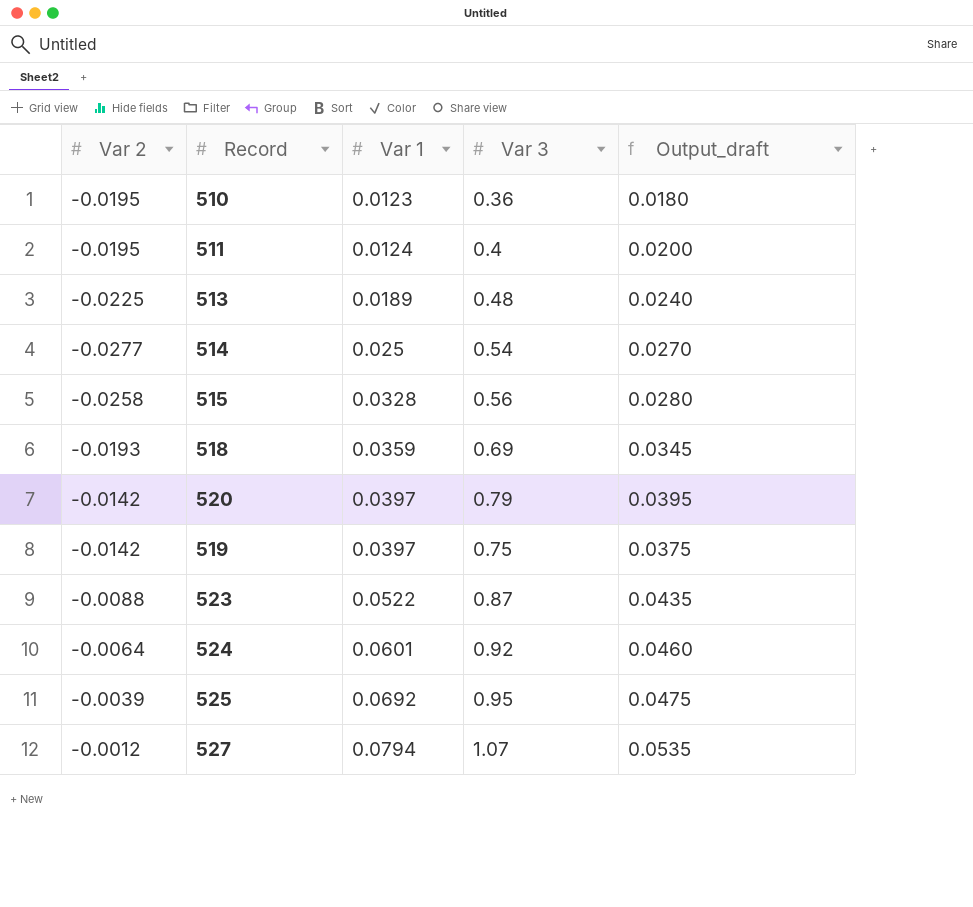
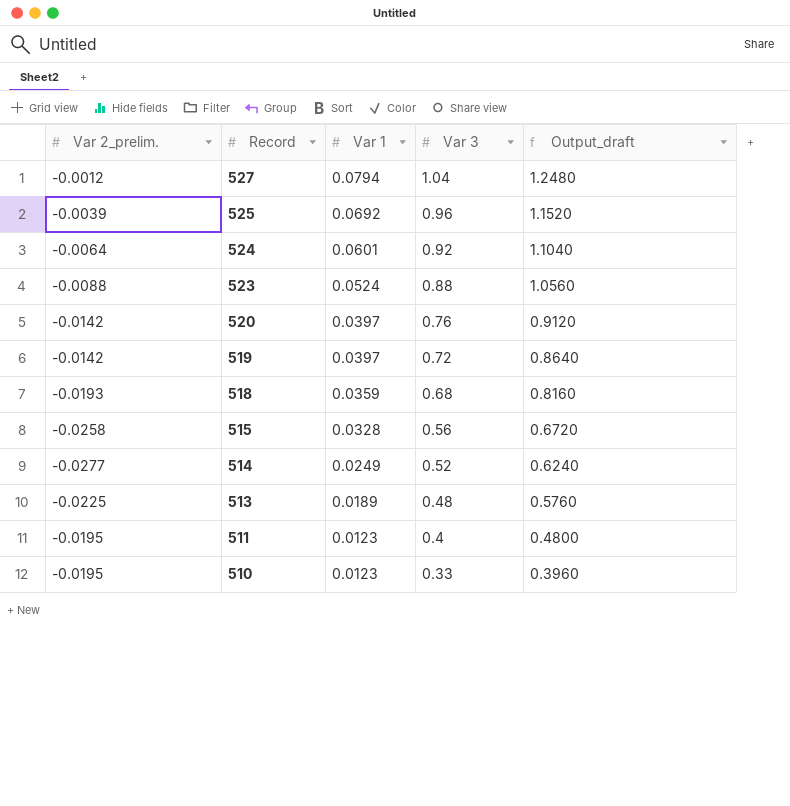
row order: Var 1 ascending -> Record descending
column name: Var 2 -> Var 2_prelim.
column Output_draft | formula: [Var 3] * 0.05 -> [Var 3] * 1.2
527 | Var 3: 1.07 -> 1.04
525 | Var 3: 0.95 -> 0.96
523 | Var 1: 0.0522 -> 0.0524
523 | Var 3: 0.87 -> 0.88
520 | Var 3: 0.79 -> 0.76
519 | Var 3: 0.75 -> 0.72
518 | Var 3: 0.69 -> 0.68
514 | Var 1: 0.025 -> 0.0249
514 | Var 3: 0.54 -> 0.52
511 | Var 1: 0.0124 -> 0.0123
510 | Var 3: 0.36 -> 0.33

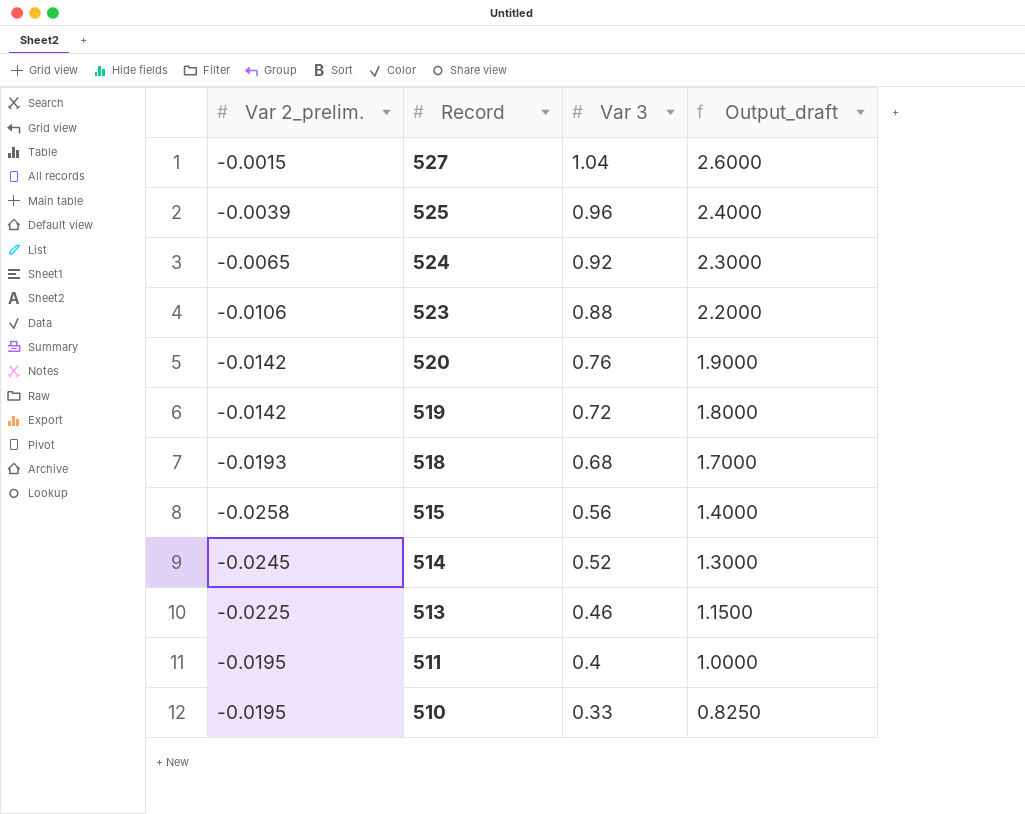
column Var 1 | position: 3 -> none
column Output_draft | formula: [Var 3] * 1.2 -> [Var 3] * 2.5
527 | Var 2_prelim.: -0.0012 -> -0.0015
524 | Var 2_prelim.: -0.0064 -> -0.0065
523 | Var 2_prelim.: -0.0088 -> -0.0106
514 | Var 2_prelim.: -0.0277 -> -0.0245
513 | Var 3: 0.48 -> 0.46

